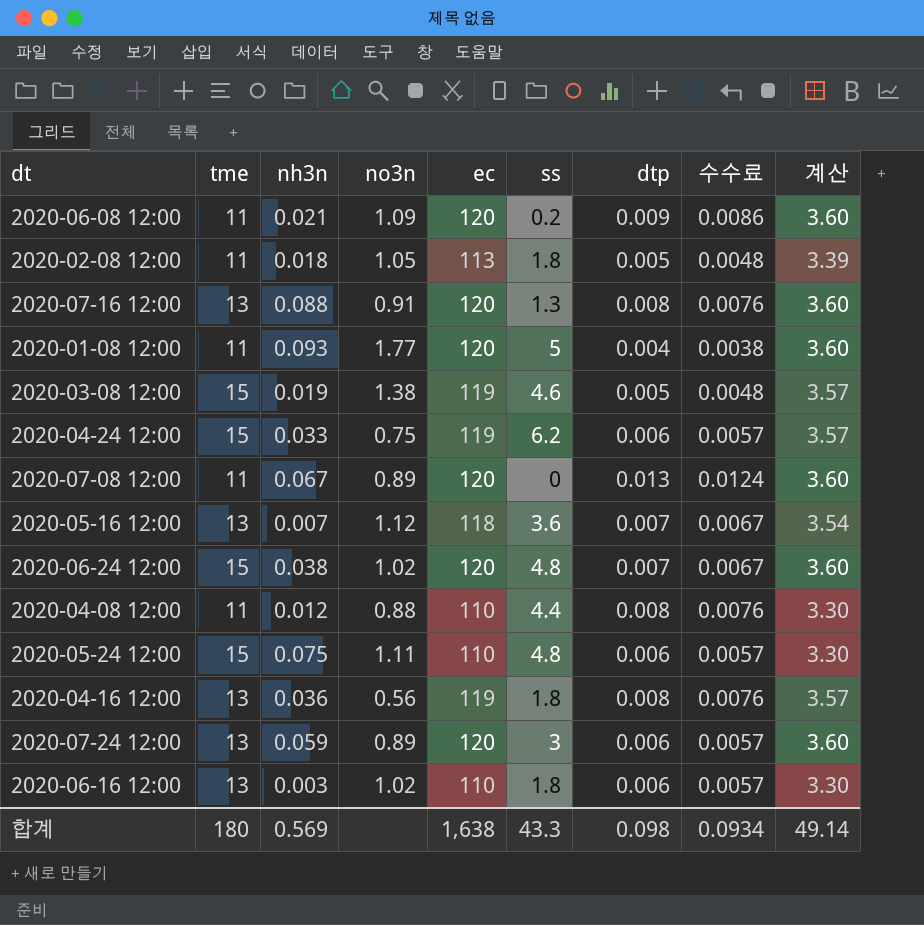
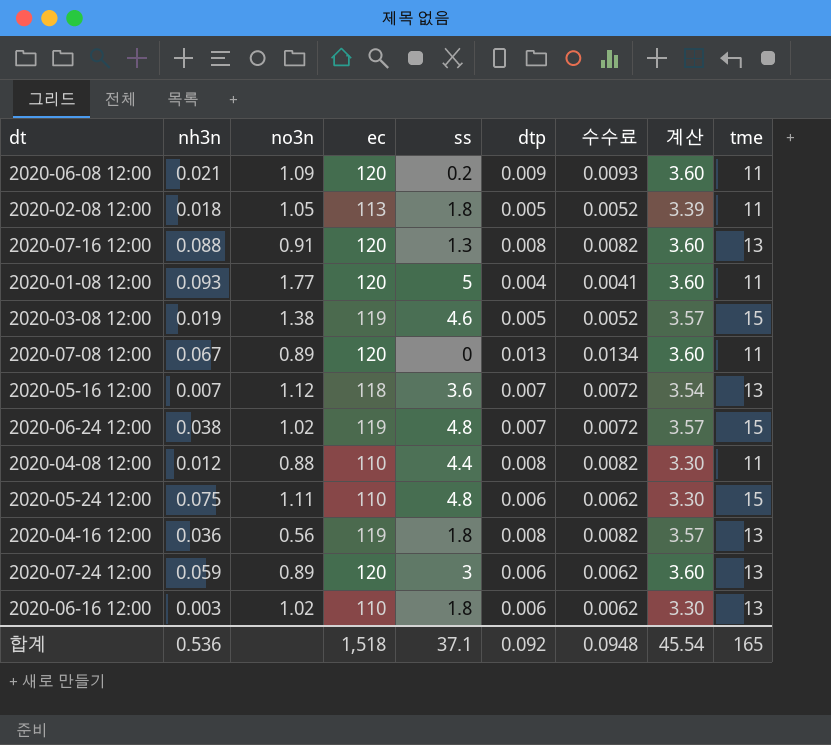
column 수수료 | formula: [dtp] * 0.95 -> [dtp] * 1.03
column tme | position: 2 -> 9
row 2020-04-24 12:00: 15 | 0.033 | 0.75 | 119 | 6.2 | 0.006 | 0.0057 | 3.57 -> none
2020-06-24 12:00 | ec: 120 -> 119
2020-06-24 12:00 | 계산: 3.60 -> 3.57
합계 | nh3n: 0.569 -> 0.536
합계 | ec: 1,638 -> 1,518
합계 | ss: 43.3 -> 37.1
합계 | dtp: 0.098 -> 0.092
합계 | 수수료: 0.0934 -> 0.0948
합계 | 계산: 49.14 -> 45.54
합계 | tme: 180 -> 165

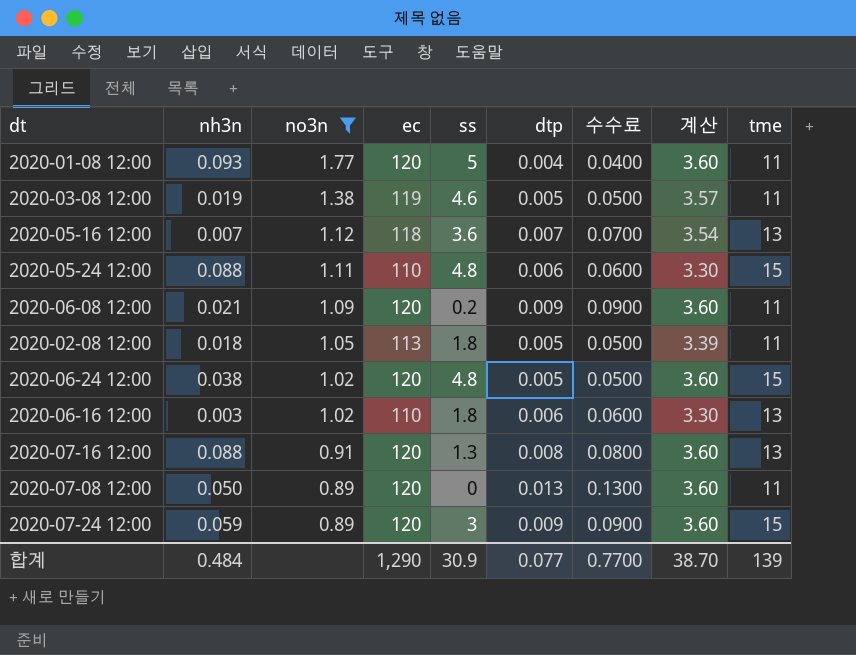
filter: none -> no3n >= 0.89
row order: none -> no3n descending
column 수수료 | formula: [dtp] * 1.03 -> [dtp] * 10
2020-03-08 12:00 | tme: 15 -> 11
2020-05-24 12:00 | nh3n: 0.075 -> 0.088
2020-06-24 12:00 | ec: 119 -> 120
2020-06-24 12:00 | dtp: 0.007 -> 0.005
2020-06-24 12:00 | 계산: 3.57 -> 3.60
2020-07-08 12:00 | nh3n: 0.067 -> 0.050
2020-07-24 12:00 | dtp: 0.006 -> 0.009
2020-07-24 12:00 | tme: 13 -> 15
합계 | nh3n: 0.536 -> 0.484
합계 | ec: 1,518 -> 1,290
합계 | ss: 37.1 -> 30.9
합계 | dtp: 0.092 -> 0.077
합계 | 수수료: 0.0948 -> 0.7700
합계 | 계산: 45.54 -> 38.70
합계 | tme: 165 -> 139

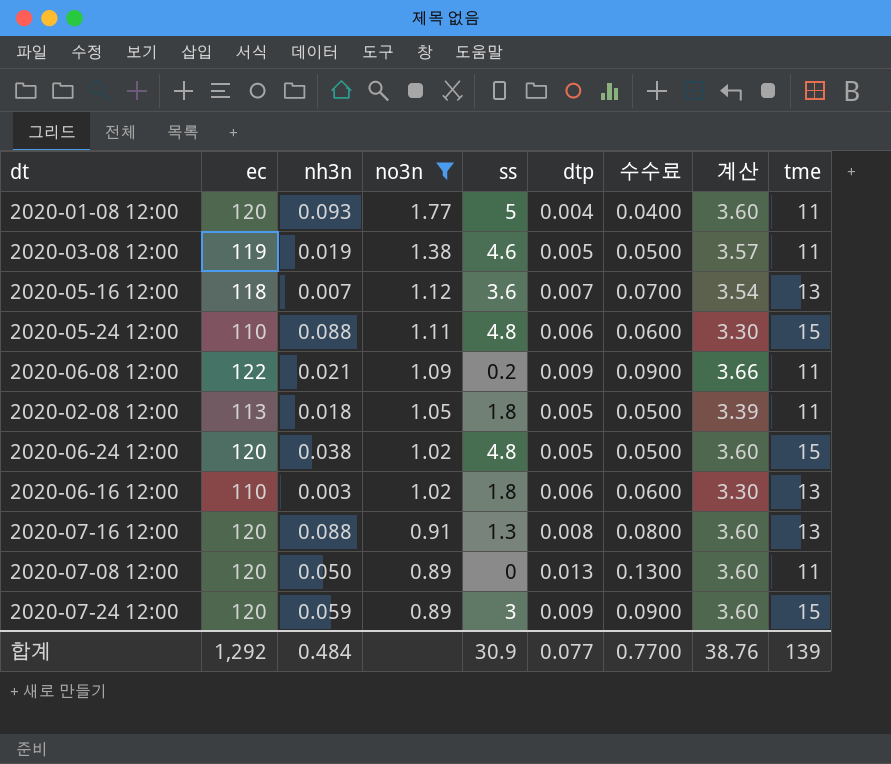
column ec | position: 4 -> 2
2020-06-08 12:00 | ec: 120 -> 122
2020-06-08 12:00 | 계산: 3.60 -> 3.66
합계 | ec: 1,290 -> 1,292
합계 | 계산: 38.70 -> 38.76

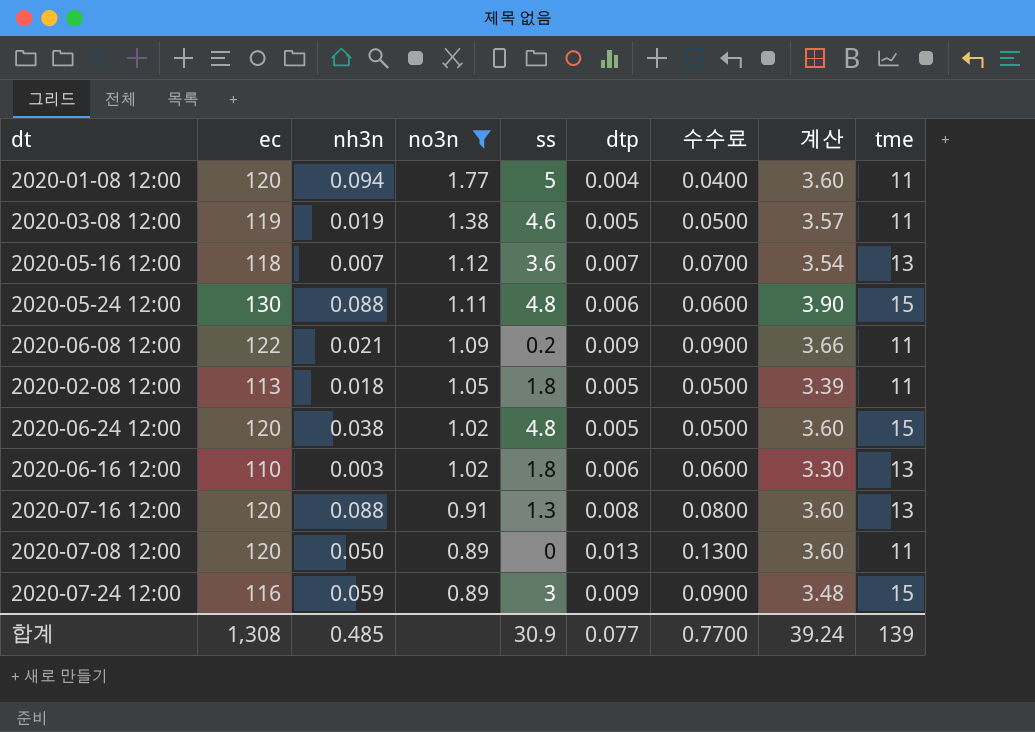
2020-01-08 12:00 | nh3n: 0.093 -> 0.094
2020-05-24 12:00 | ec: 110 -> 130
2020-05-24 12:00 | 계산: 3.30 -> 3.90
2020-07-24 12:00 | ec: 120 -> 116
2020-07-24 12:00 | 계산: 3.60 -> 3.48
합계 | ec: 1,292 -> 1,308
합계 | nh3n: 0.484 -> 0.485
합계 | 계산: 38.76 -> 39.24

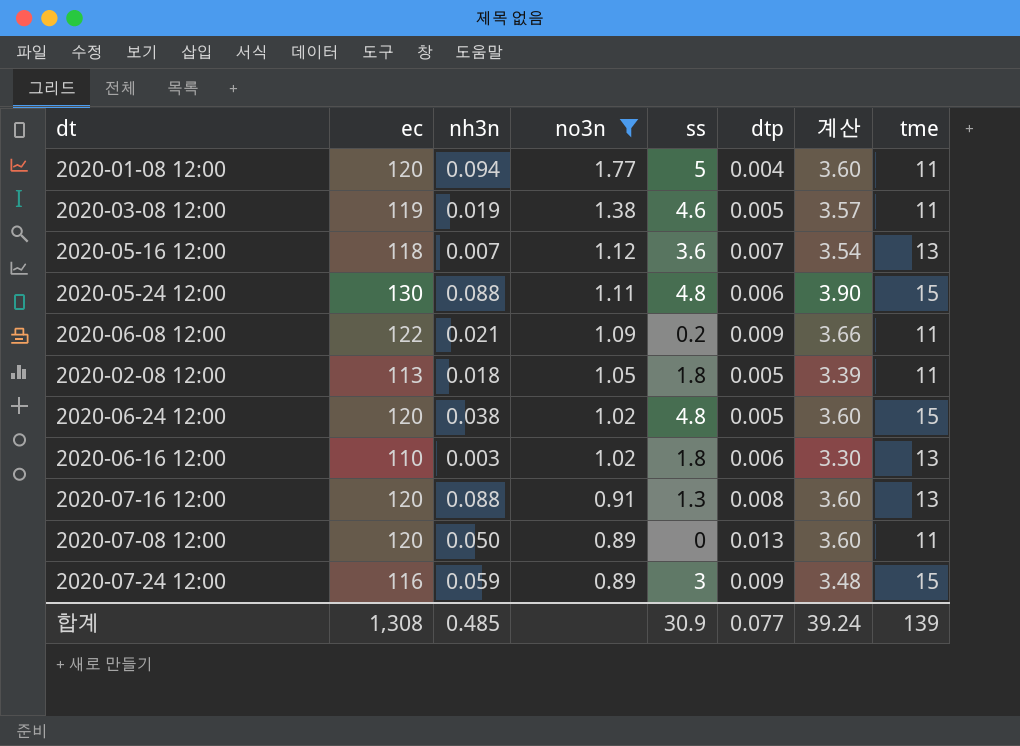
column 수수료 | formula: [dtp] * 10 -> none

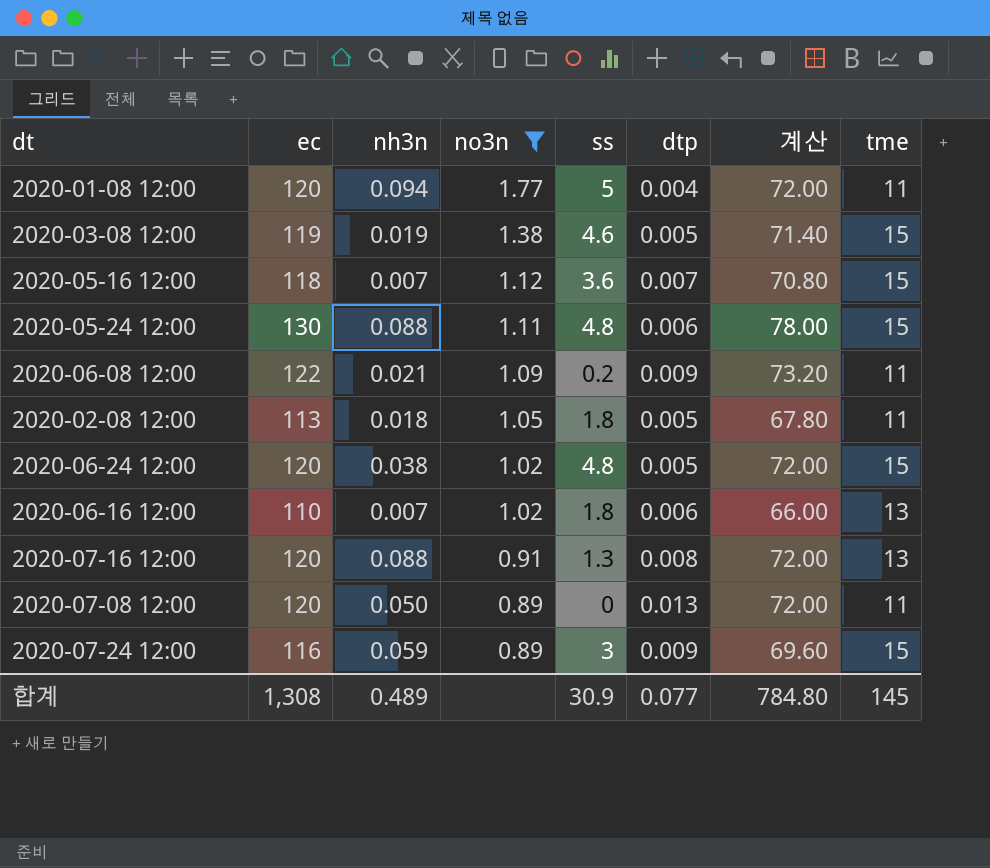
column 계산 | formula: [ec] * 0.03 -> [ec] * 0.6
2020-03-08 12:00 | tme: 11 -> 15
2020-05-16 12:00 | tme: 13 -> 15
2020-06-16 12:00 | nh3n: 0.003 -> 0.007
합계 | nh3n: 0.485 -> 0.489
합계 | 계산: 39.24 -> 784.80
합계 | tme: 139 -> 145

